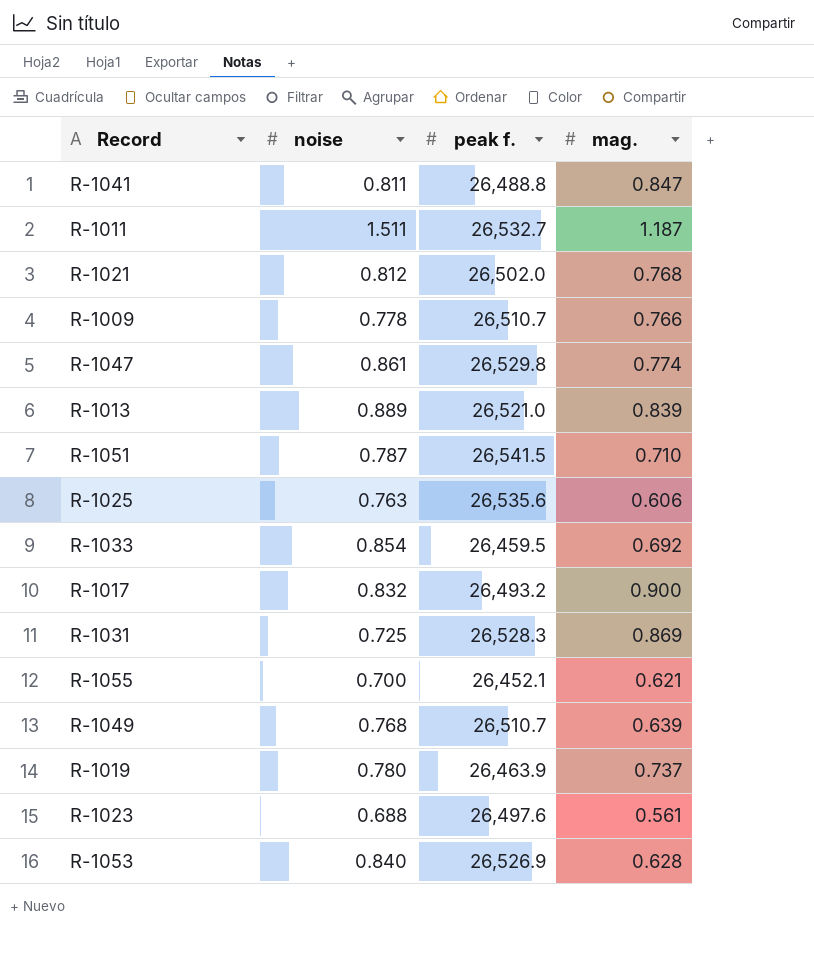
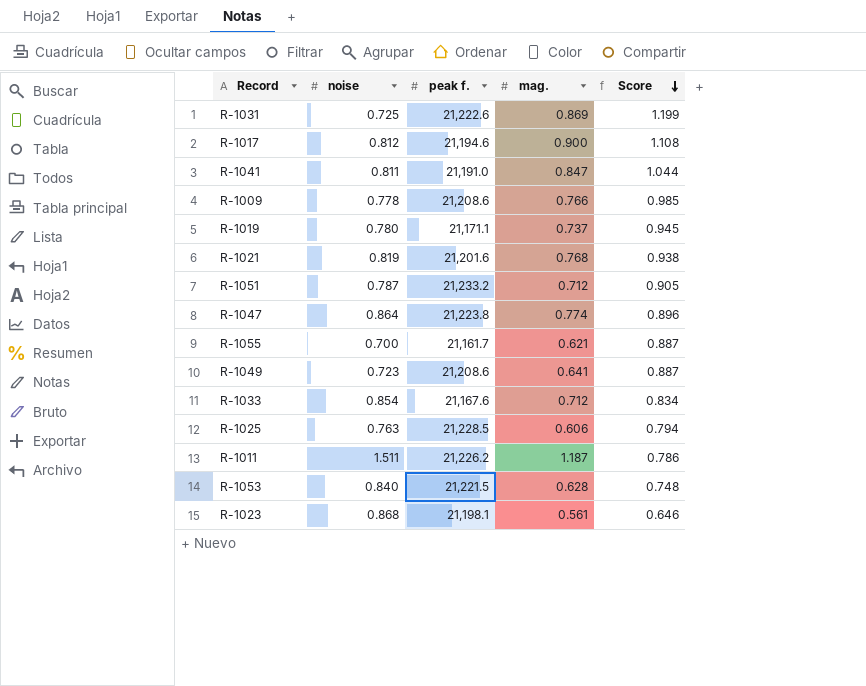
row order: none -> Score descending
column Score | formula: none -> [mag.] / [noise]
row R-1013: 0.889 | 26,521.0 | 0.839 -> none
R-1031 | peak f.: 26,528.3 -> 21,222.6
R-1017 | noise: 0.832 -> 0.812
R-1017 | peak f.: 26,493.2 -> 21,194.6
R-1041 | peak f.: 26,488.8 -> 21,191.0
R-1009 | peak f.: 26,510.7 -> 21,208.6
R-1019 | peak f.: 26,463.9 -> 21,171.1
R-1021 | noise: 0.812 -> 0.819
R-1021 | peak f.: 26,502.0 -> 21,201.6
R-1051 | peak f.: 26,541.5 -> 21,233.2
R-1051 | mag.: 0.710 -> 0.712
R-1047 | noise: 0.861 -> 0.864
R-1047 | peak f.: 26,529.8 -> 21,223.8
R-1055 | peak f.: 26,452.1 -> 21,161.7
R-1049 | noise: 0.768 -> 0.723
R-1049 | peak f.: 26,510.7 -> 21,208.6
R-1049 | mag.: 0.639 -> 0.641
R-1033 | peak f.: 26,459.5 -> 21,167.6
R-1033 | mag.: 0.692 -> 0.712
R-1025 | peak f.: 26,535.6 -> 21,228.5
R-1011 | peak f.: 26,532.7 -> 21,226.2
R-1053 | peak f.: 26,526.9 -> 21,221.5
R-1023 | noise: 0.688 -> 0.868
R-1023 | peak f.: 26,497.6 -> 21,198.1

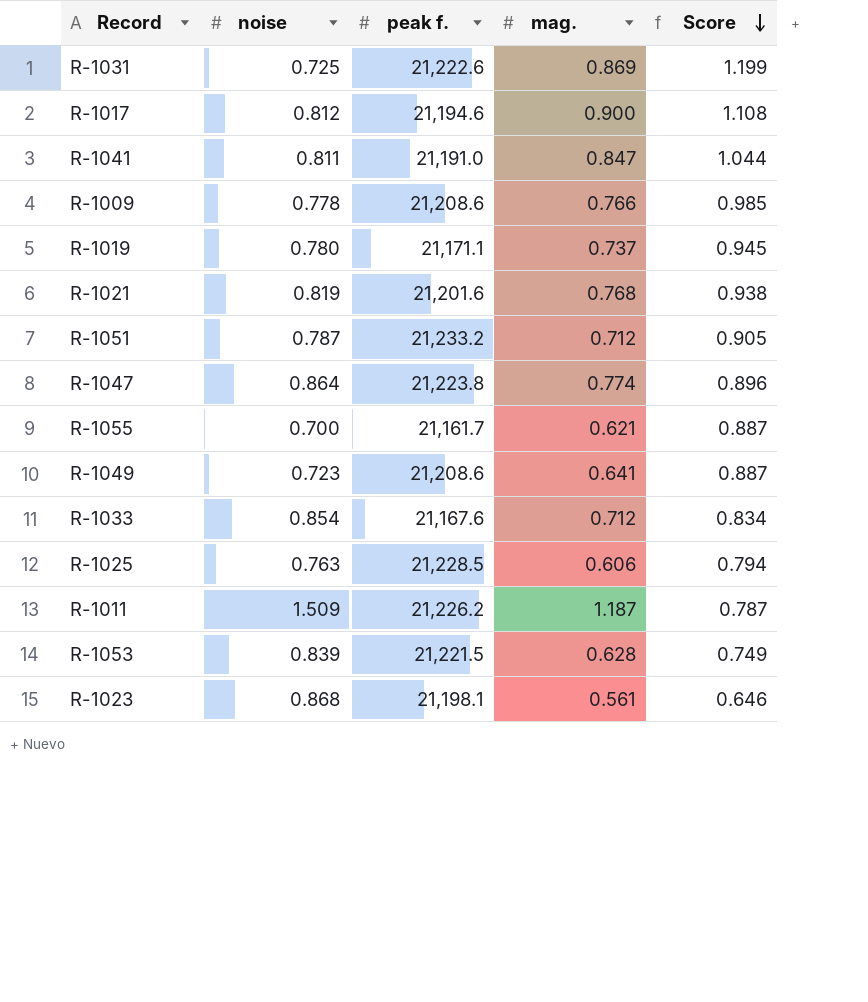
R-1011 | noise: 1.511 -> 1.509
R-1011 | Score: 0.786 -> 0.787
R-1053 | noise: 0.840 -> 0.839
R-1053 | Score: 0.748 -> 0.749

